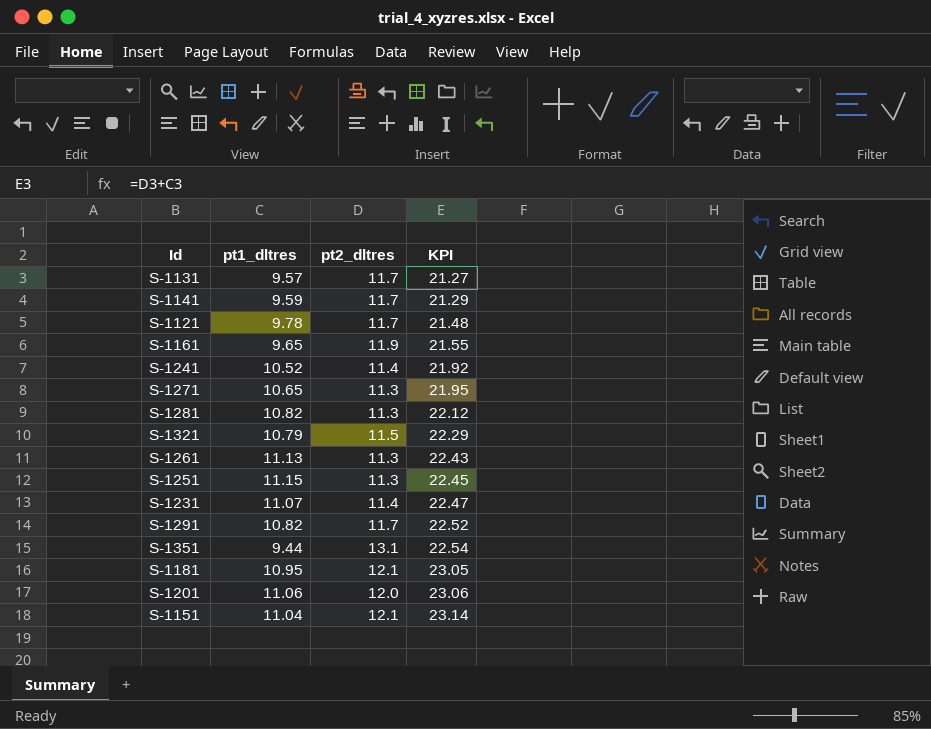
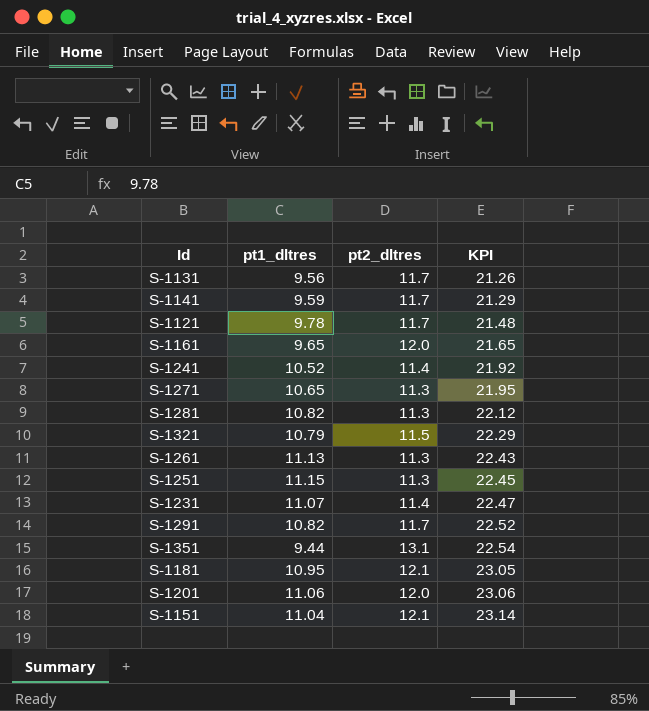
S-1131 | pt1_dltres: 9.57 -> 9.56
S-1131 | KPI: 21.27 -> 21.26
S-1161 | pt2_dltres: 11.9 -> 12.0
S-1161 | KPI: 21.55 -> 21.65

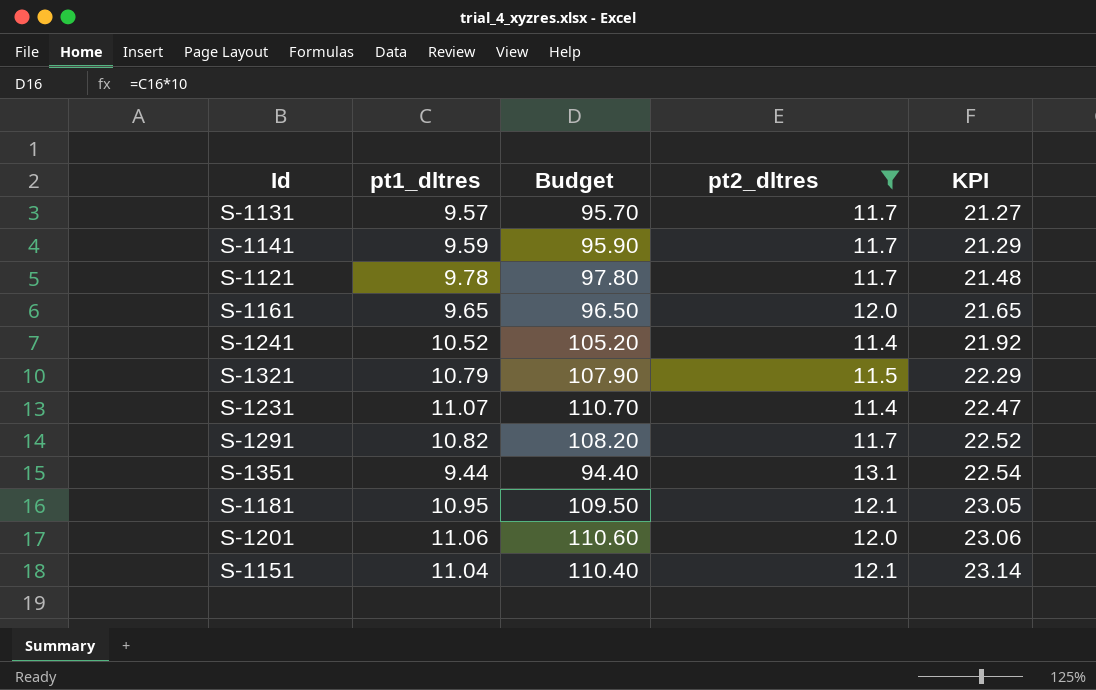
filter: none -> pt2_dltres != 11.3
column Budget | formula: none -> [pt1_dltres] * 10
S-1131 | pt1_dltres: 9.56 -> 9.57
S-1131 | KPI: 21.26 -> 21.27

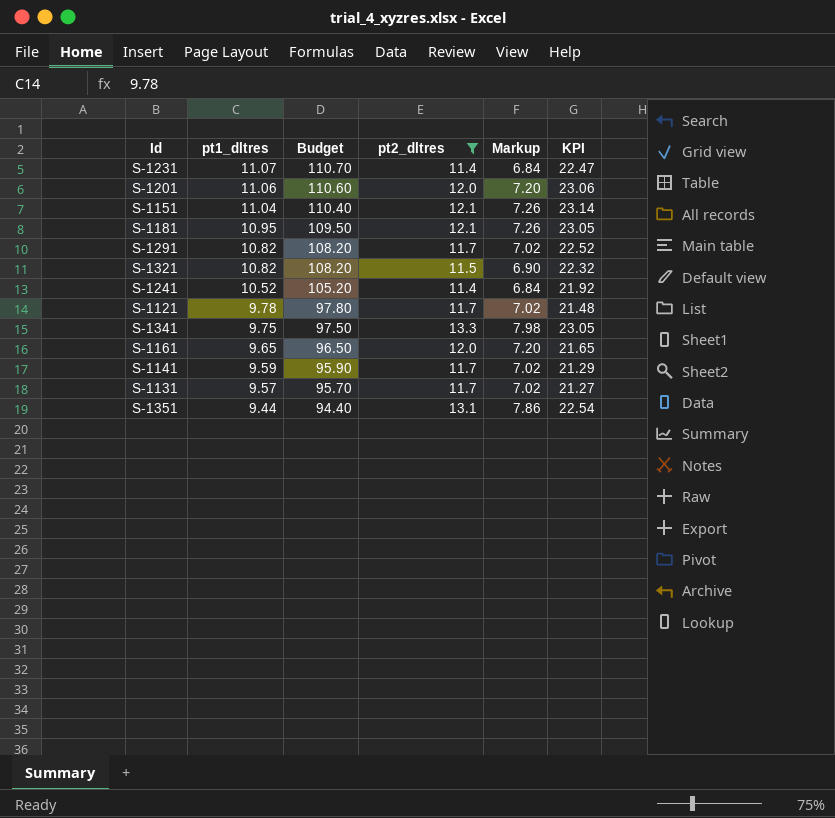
row order: KPI ascending -> pt1_dltres descending
column Markup | formula: none -> [pt2_dltres] * 0.6
S-1321 | pt1_dltres: 10.79 -> 10.82
S-1321 | Budget: 107.90 -> 108.20
S-1321 | KPI: 22.29 -> 22.32
row S-1341: none -> 9.75 | 97.50 | 13.3 | 7.98 | 23.05

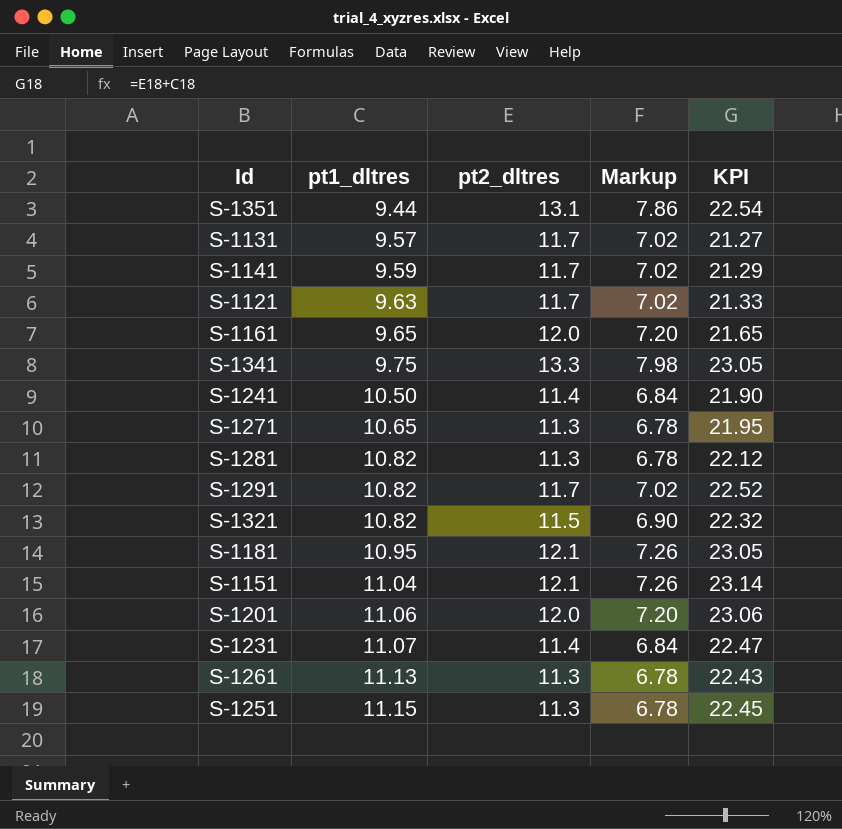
filter: pt2_dltres != 11.3 -> none
row order: pt1_dltres descending -> pt1_dltres ascending
column Budget | formula: [pt1_dltres] * 10 -> none
S-1121 | pt1_dltres: 9.78 -> 9.63
S-1121 | KPI: 21.48 -> 21.33
S-1241 | pt1_dltres: 10.52 -> 10.50
S-1241 | KPI: 21.92 -> 21.90

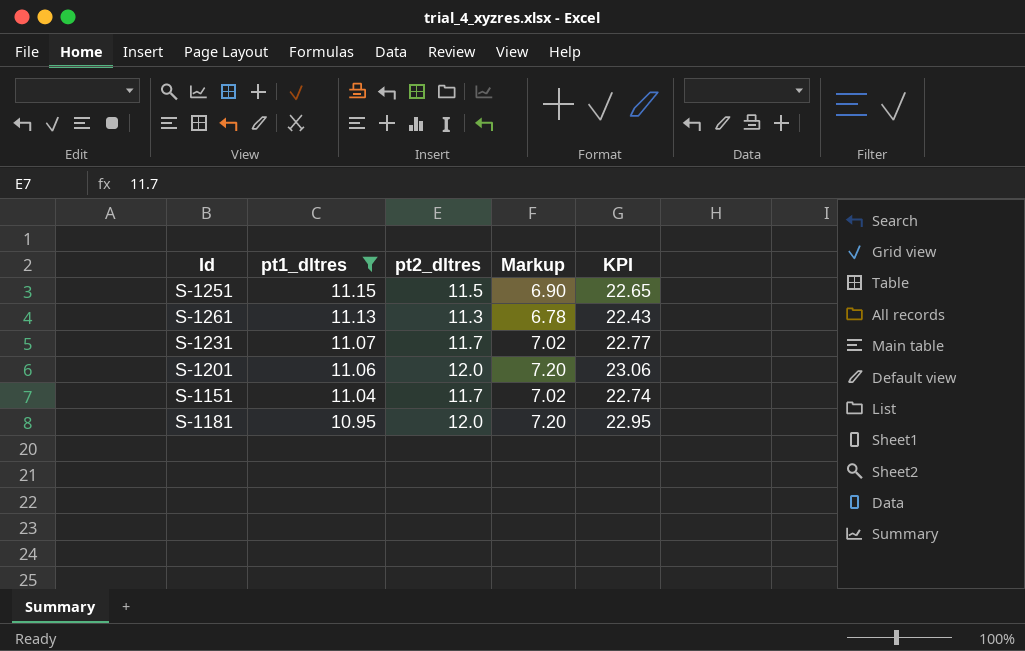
filter: none -> pt1_dltres >= 10.95
row order: pt1_dltres ascending -> pt1_dltres descending
S-1251 | pt2_dltres: 11.3 -> 11.5
S-1251 | Markup: 6.78 -> 6.90
S-1251 | KPI: 22.45 -> 22.65
S-1231 | pt2_dltres: 11.4 -> 11.7
S-1231 | Markup: 6.84 -> 7.02
S-1231 | KPI: 22.47 -> 22.77
S-1151 | pt2_dltres: 12.1 -> 11.7
S-1151 | Markup: 7.26 -> 7.02
S-1151 | KPI: 23.14 -> 22.74
S-1181 | pt2_dltres: 12.1 -> 12.0
S-1181 | Markup: 7.26 -> 7.20
S-1181 | KPI: 23.05 -> 22.95

